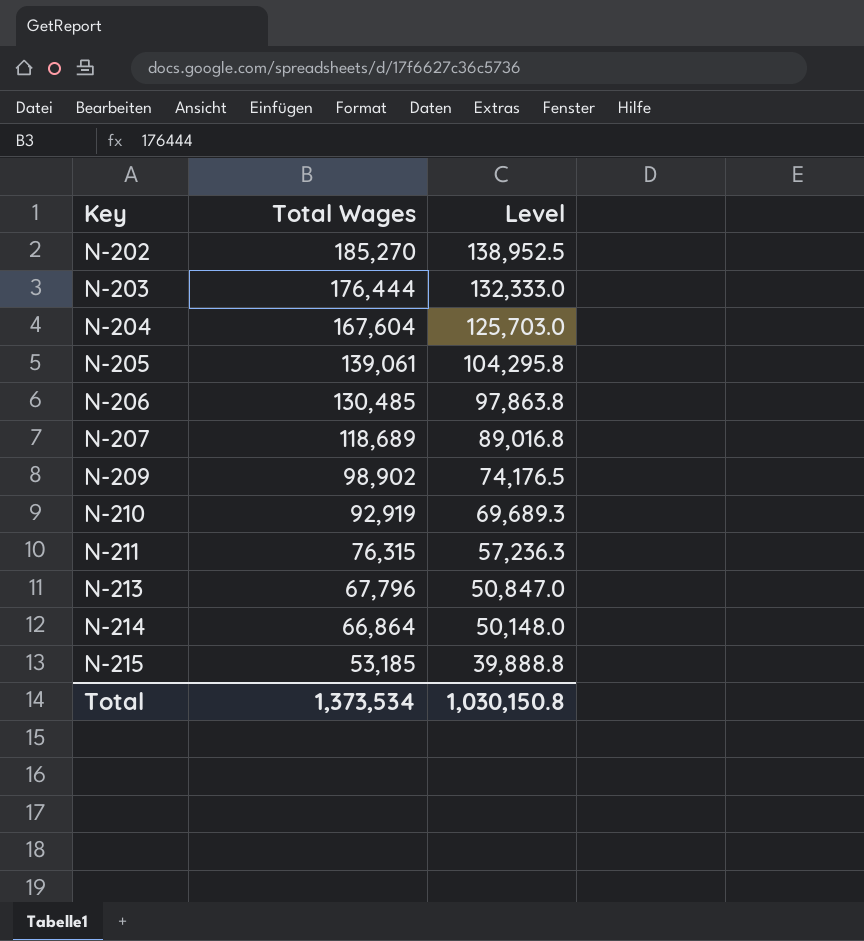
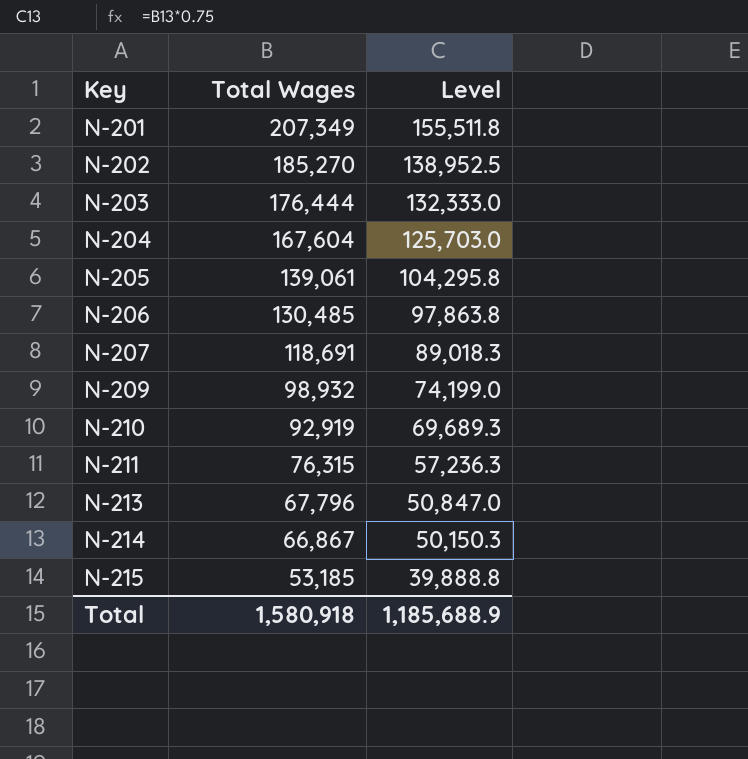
row N-201: none -> 207,349 | 155,511.8
N-207 | Total Wages: 118,689 -> 118,691
N-207 | Level: 89,016.8 -> 89,018.3
N-209 | Total Wages: 98,902 -> 98,932
N-209 | Level: 74,176.5 -> 74,199.0
N-214 | Total Wages: 66,864 -> 66,867
N-214 | Level: 50,148.0 -> 50,150.3
Total | Total Wages: 1,373,534 -> 1,580,918
Total | Level: 1,030,150.8 -> 1,185,688.9

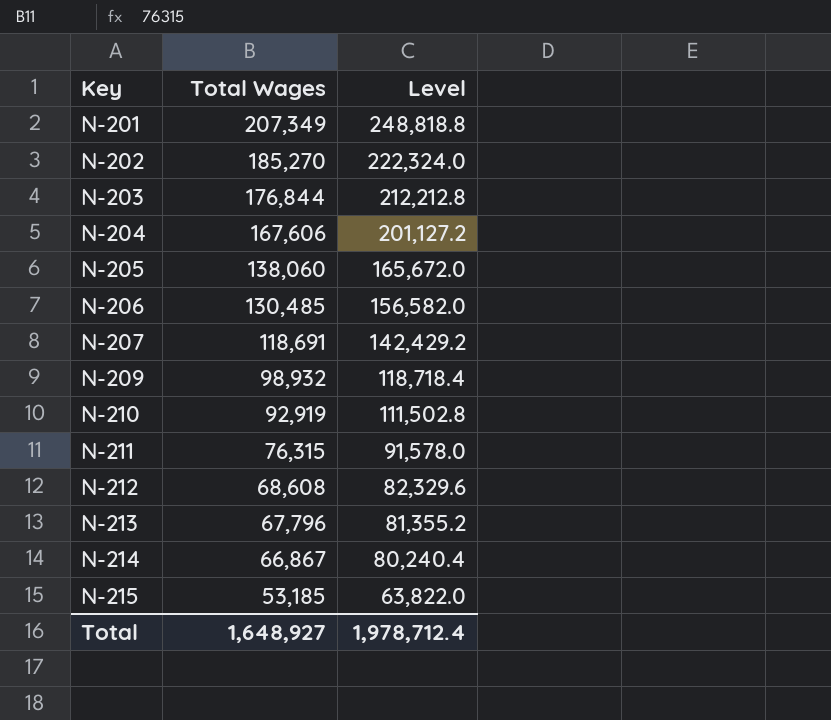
column Level | formula: [Total Wages] * 0.75 -> [Total Wages] * 1.2
N-203 | Total Wages: 176,444 -> 176,844
N-204 | Total Wages: 167,604 -> 167,606
N-205 | Total Wages: 139,061 -> 138,060
row N-212: none -> 68,608 | 82,329.6
Total | Total Wages: 1,580,918 -> 1,648,927
Total | Level: 1,185,688.9 -> 1,978,712.4

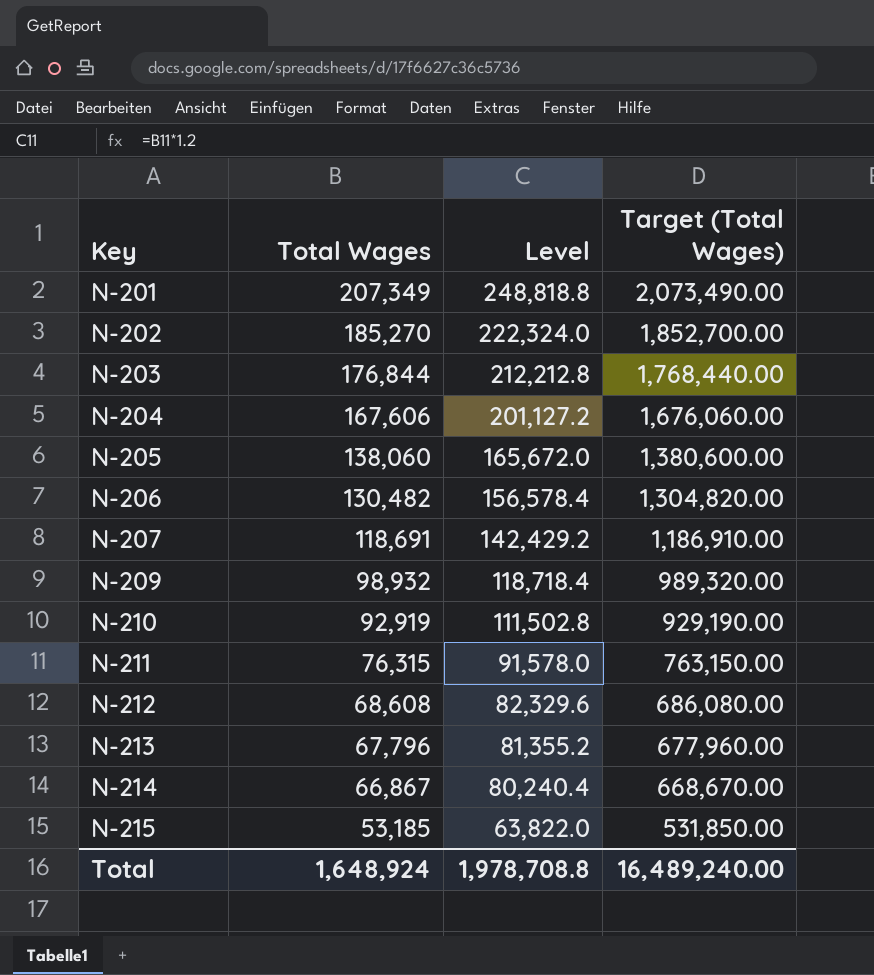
column Target (Total Wages) | formula: none -> [Total Wages] * 10
N-206 | Total Wages: 130,485 -> 130,482
N-206 | Level: 156,582.0 -> 156,578.4
Total | Total Wages: 1,648,927 -> 1,648,924
Total | Level: 1,978,712.4 -> 1,978,708.8

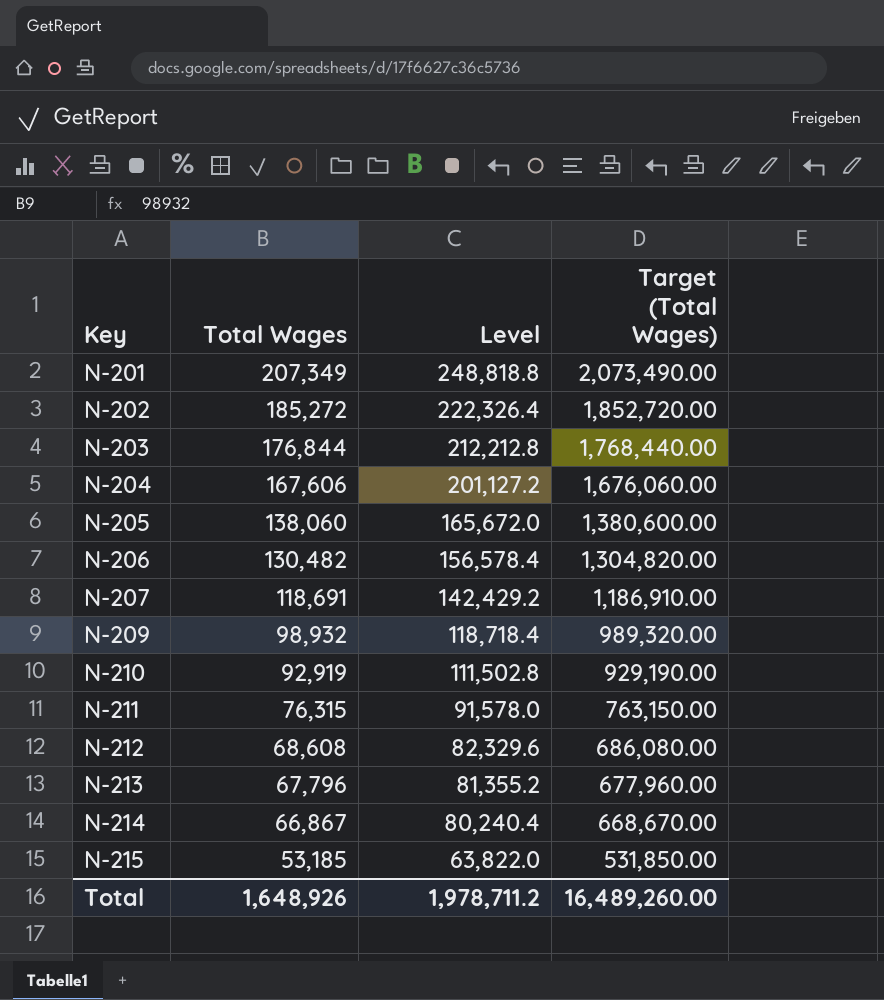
N-202 | Total Wages: 185,270 -> 185,272
N-202 | Level: 222,324.0 -> 222,326.4
N-202 | Target (Total Wages): 1,852,700.00 -> 1,852,720.00
Total | Total Wages: 1,648,924 -> 1,648,926
Total | Level: 1,978,708.8 -> 1,978,711.2
Total | Target (Total Wages): 16,489,240.00 -> 16,489,260.00

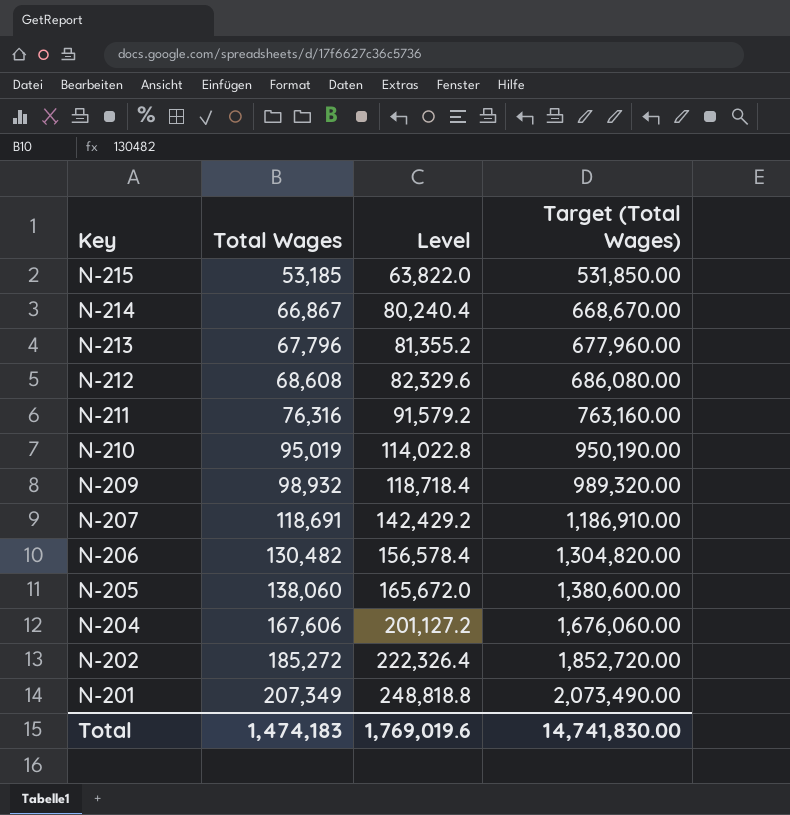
row order: Key ascending -> Key descending
row N-203: 176,844 | 212,212.8 | 1,768,440.00 -> none
N-211 | Total Wages: 76,315 -> 76,316
N-211 | Level: 91,578.0 -> 91,579.2
N-211 | Target (Total Wages): 763,150.00 -> 763,160.00
N-210 | Total Wages: 92,919 -> 95,019
N-210 | Level: 111,502.8 -> 114,022.8
N-210 | Target (Total Wages): 929,190.00 -> 950,190.00
Total | Total Wages: 1,648,926 -> 1,474,183
Total | Level: 1,978,711.2 -> 1,769,019.6
Total | Target (Total Wages): 16,489,260.00 -> 14,741,830.00

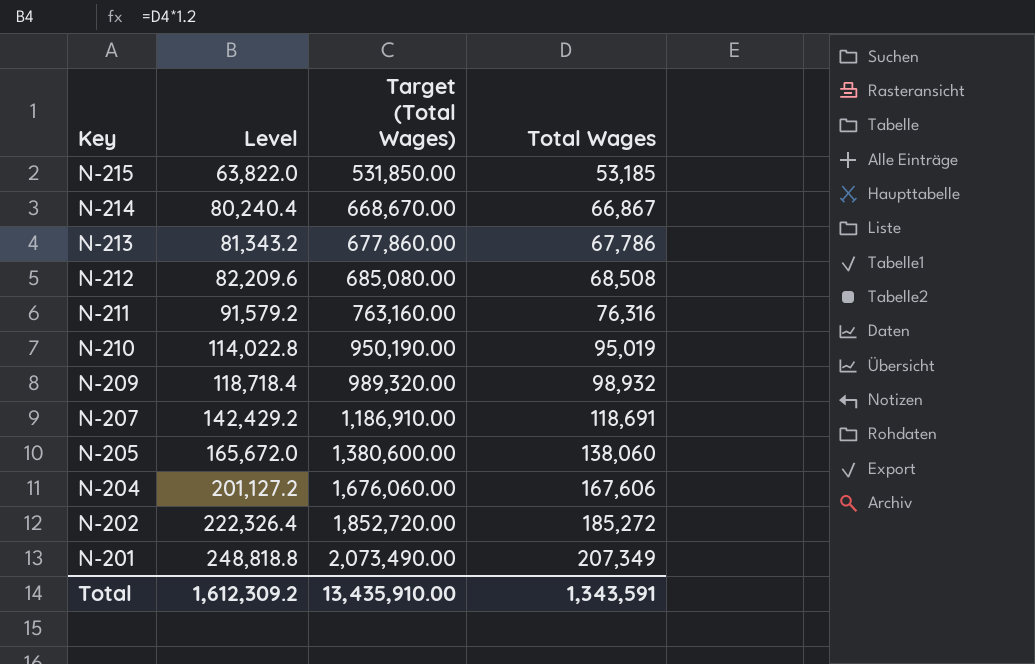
column Total Wages | position: 2 -> 4
row N-206: 130,482 | 156,578.4 | 1,304,820.00 -> none
N-213 | Level: 81,355.2 -> 81,343.2
N-213 | Target (Total Wages): 677,960.00 -> 677,860.00
N-213 | Total Wages: 67,796 -> 67,786
N-212 | Level: 82,329.6 -> 82,209.6
N-212 | Target (Total Wages): 686,080.00 -> 685,080.00
N-212 | Total Wages: 68,608 -> 68,508
Total | Level: 1,769,019.6 -> 1,612,309.2
Total | Target (Total Wages): 14,741,830.00 -> 13,435,910.00
Total | Total Wages: 1,474,183 -> 1,343,591

